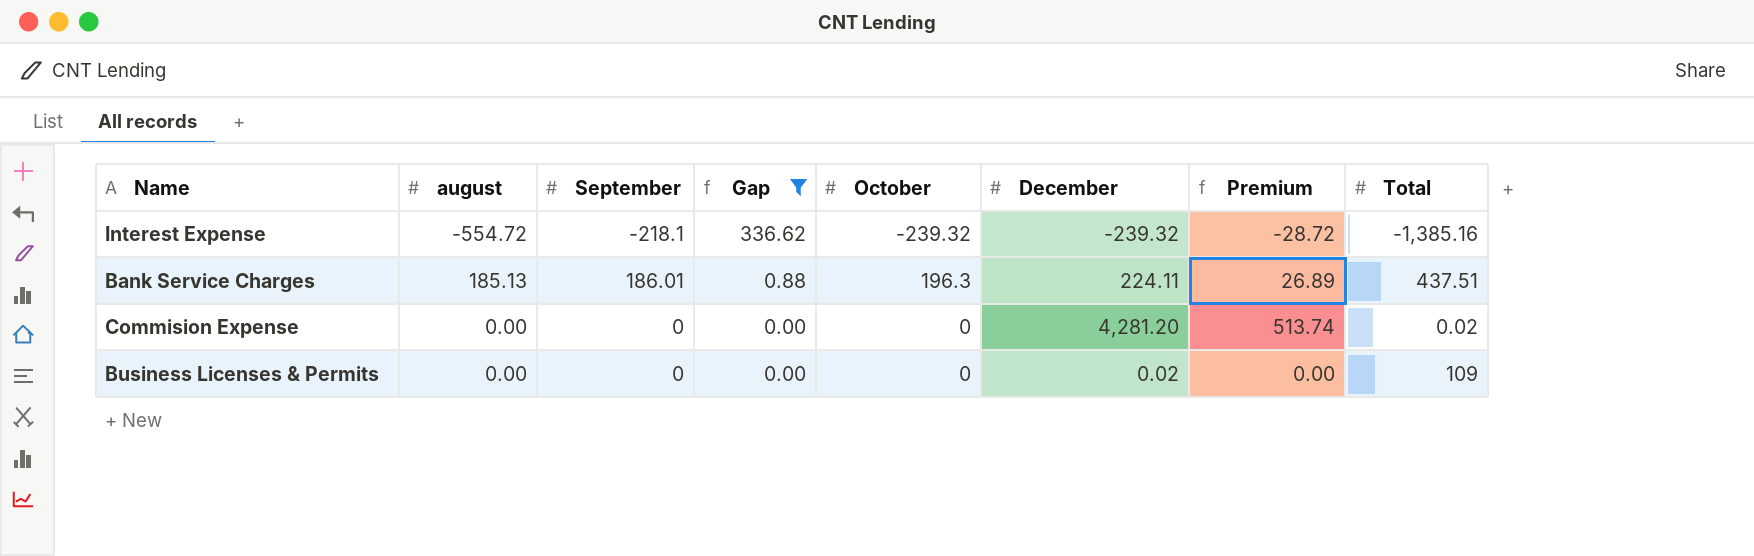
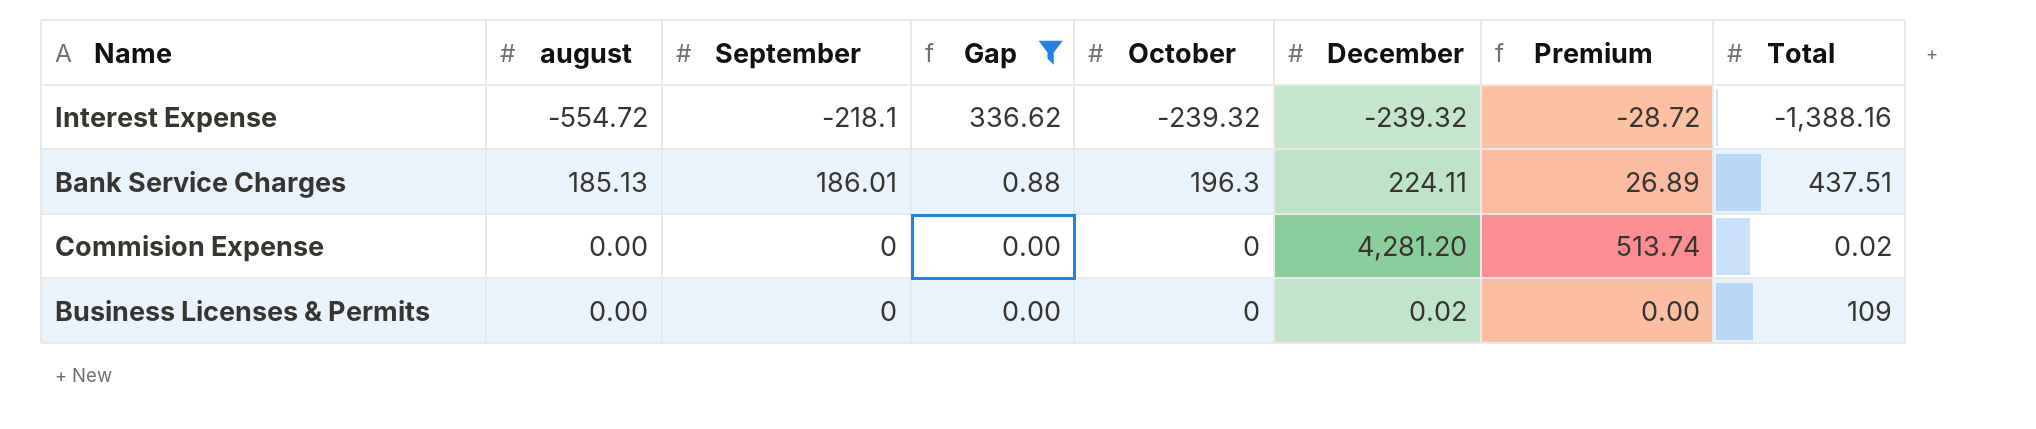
Interest Expense | Total: -1,385.16 -> -1,388.16

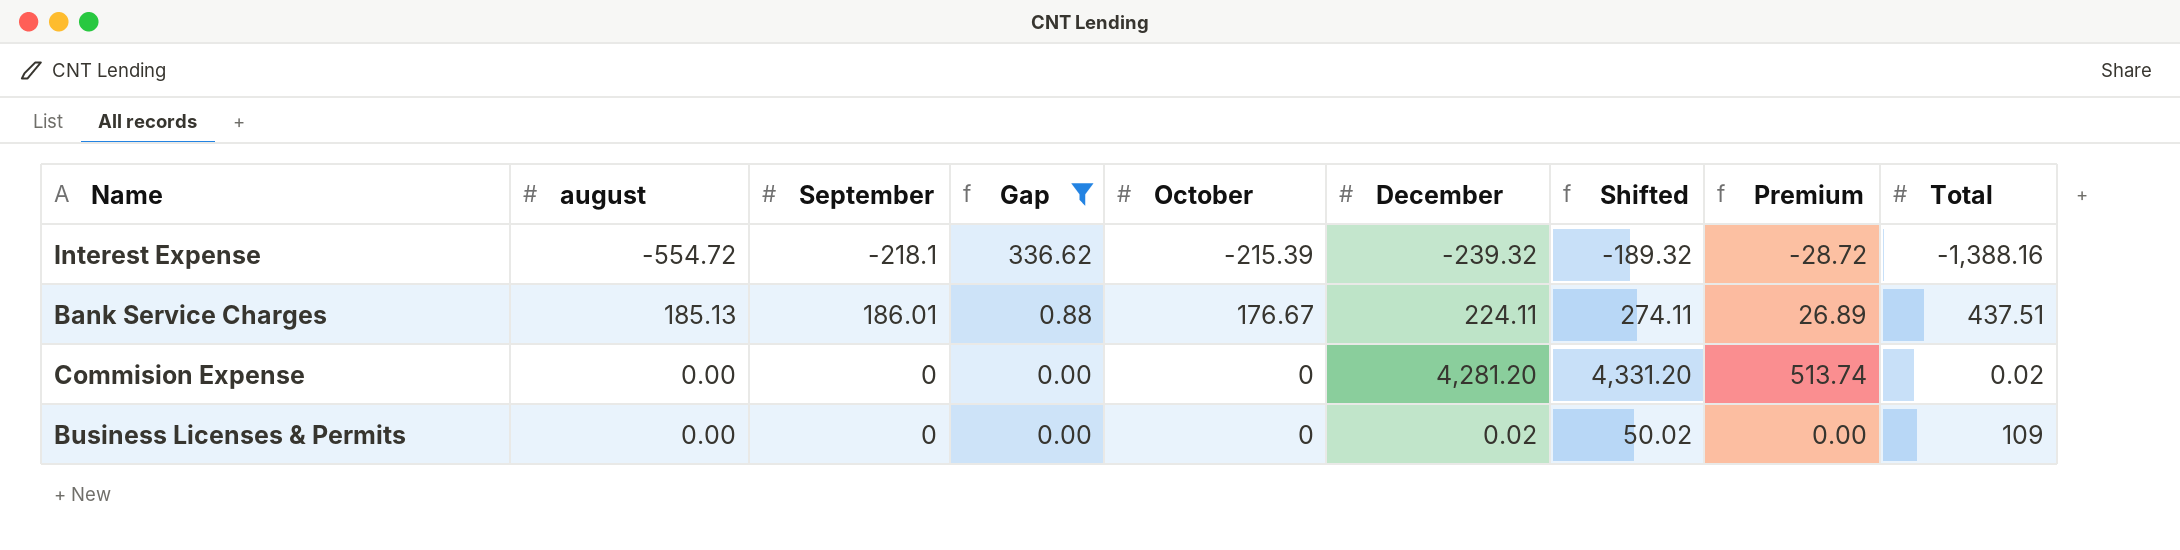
column Shifted | formula: none -> [December] + 50
Interest Expense | October: -239.32 -> -215.39
Bank Service Charges | October: 196.3 -> 176.67

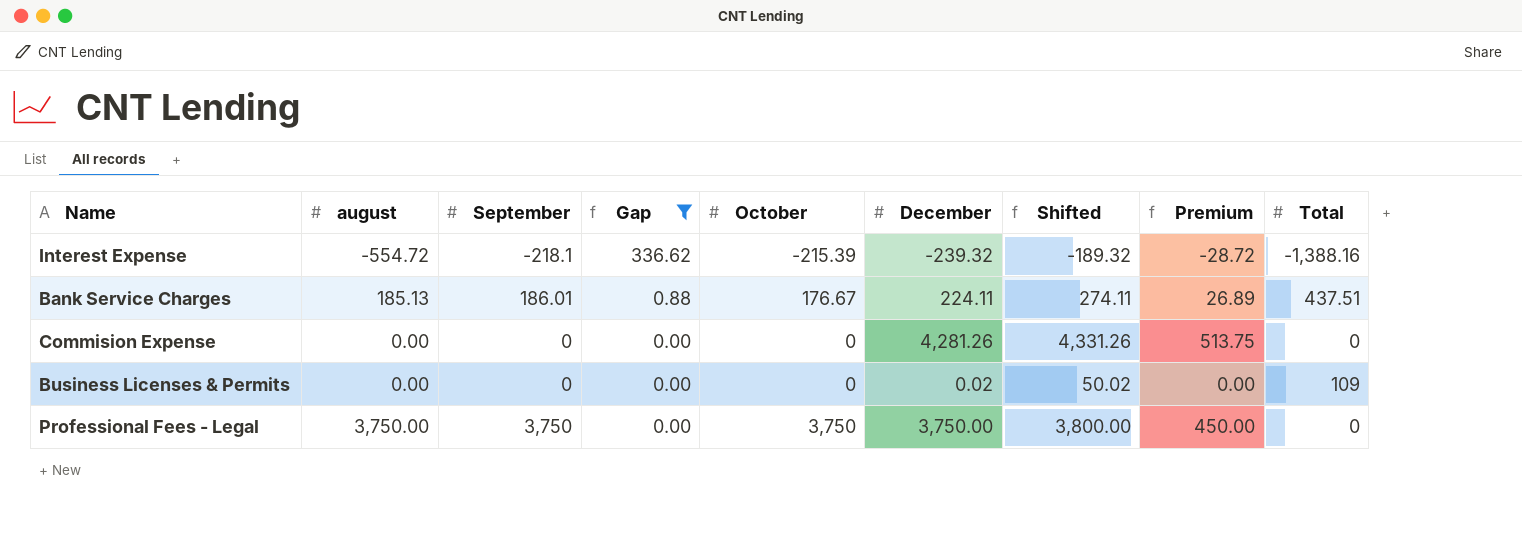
Commision Expense | December: 4,281.20 -> 4,281.26
Commision Expense | Shifted: 4,331.20 -> 4,331.26
Commision Expense | Premium: 513.74 -> 513.75
Commision Expense | Total: 0.02 -> 0
row Professional Fees - Legal: none -> 3,750.00 | 3,750 | 0.00 | 3,750 | 3,750.00 | 3,800.00 | 450.00 | 0

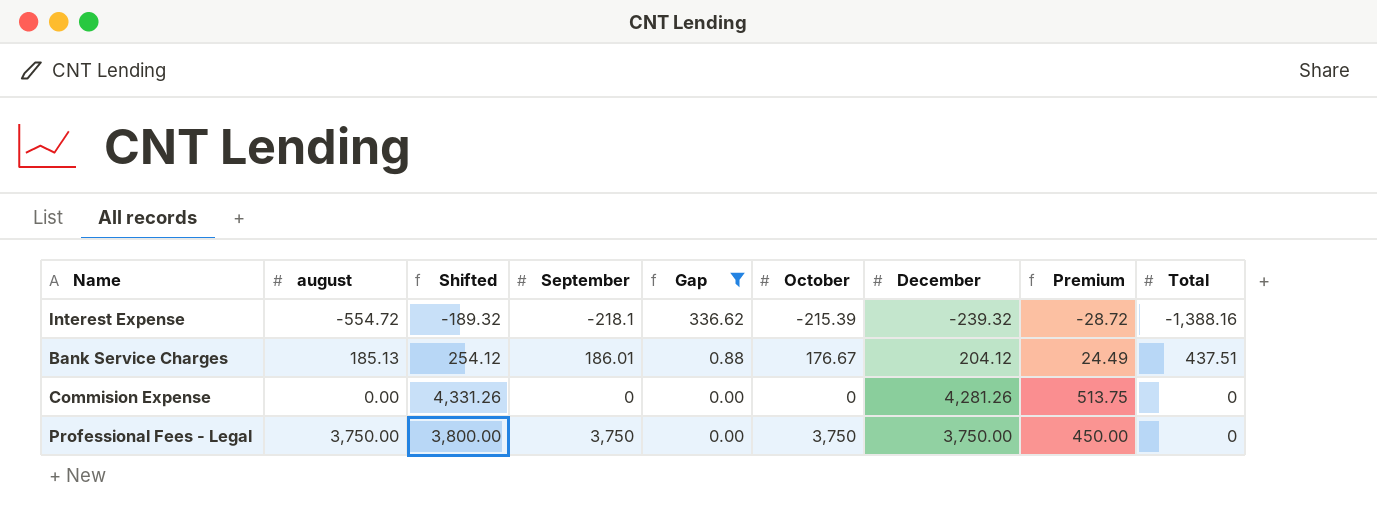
column Shifted | position: 7 -> 3
row Business Licenses & Permits: 0.00 | 0 | 0.00 | 0 | 0.02 | 50.02 | 0.00 | 109 -> none
Bank Service Charges | Shifted: 274.11 -> 254.12
Bank Service Charges | December: 224.11 -> 204.12
Bank Service Charges | Premium: 26.89 -> 24.49

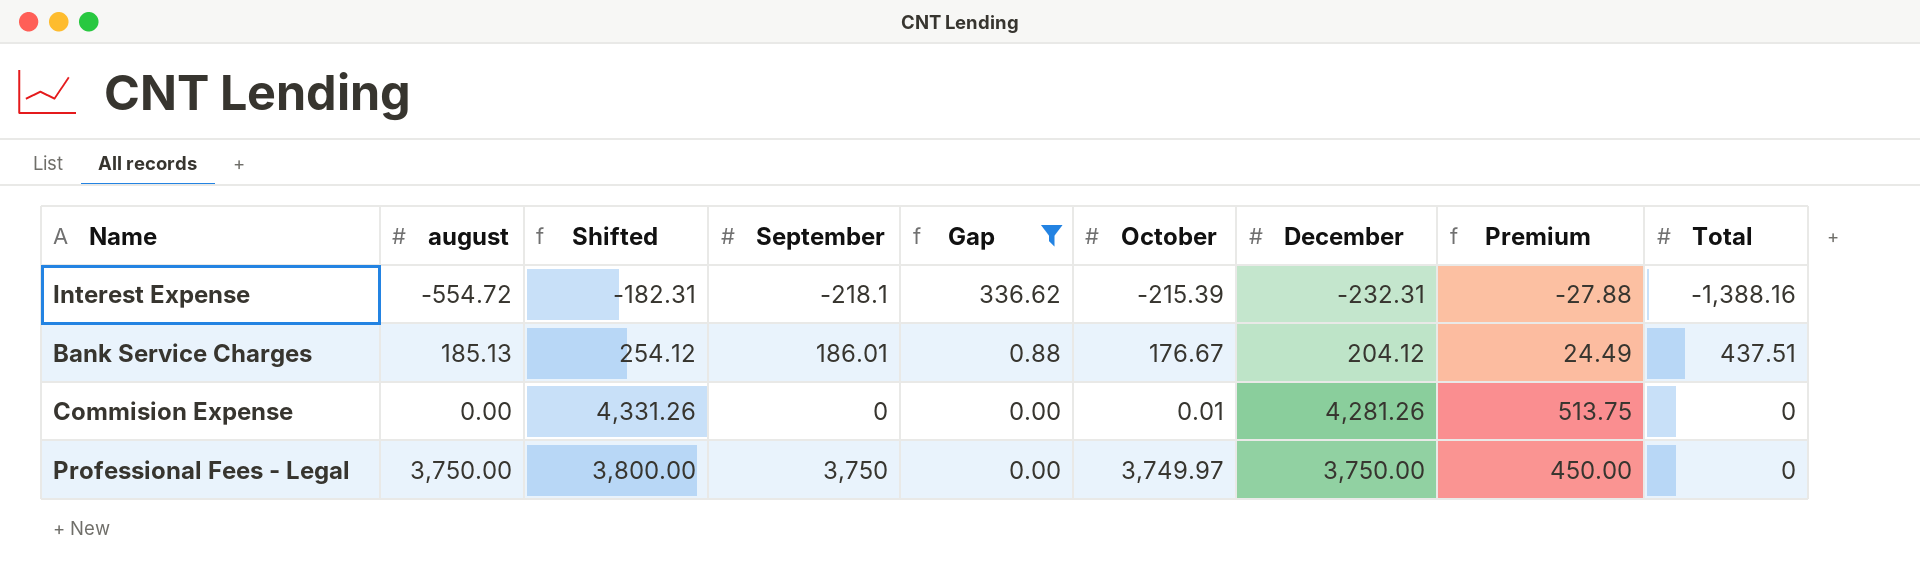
Interest Expense | Shifted: -189.32 -> -182.31
Interest Expense | December: -239.32 -> -232.31
Interest Expense | Premium: -28.72 -> -27.88
Commision Expense | October: 0 -> 0.01
Professional Fees - Legal | October: 3,750 -> 3,749.97

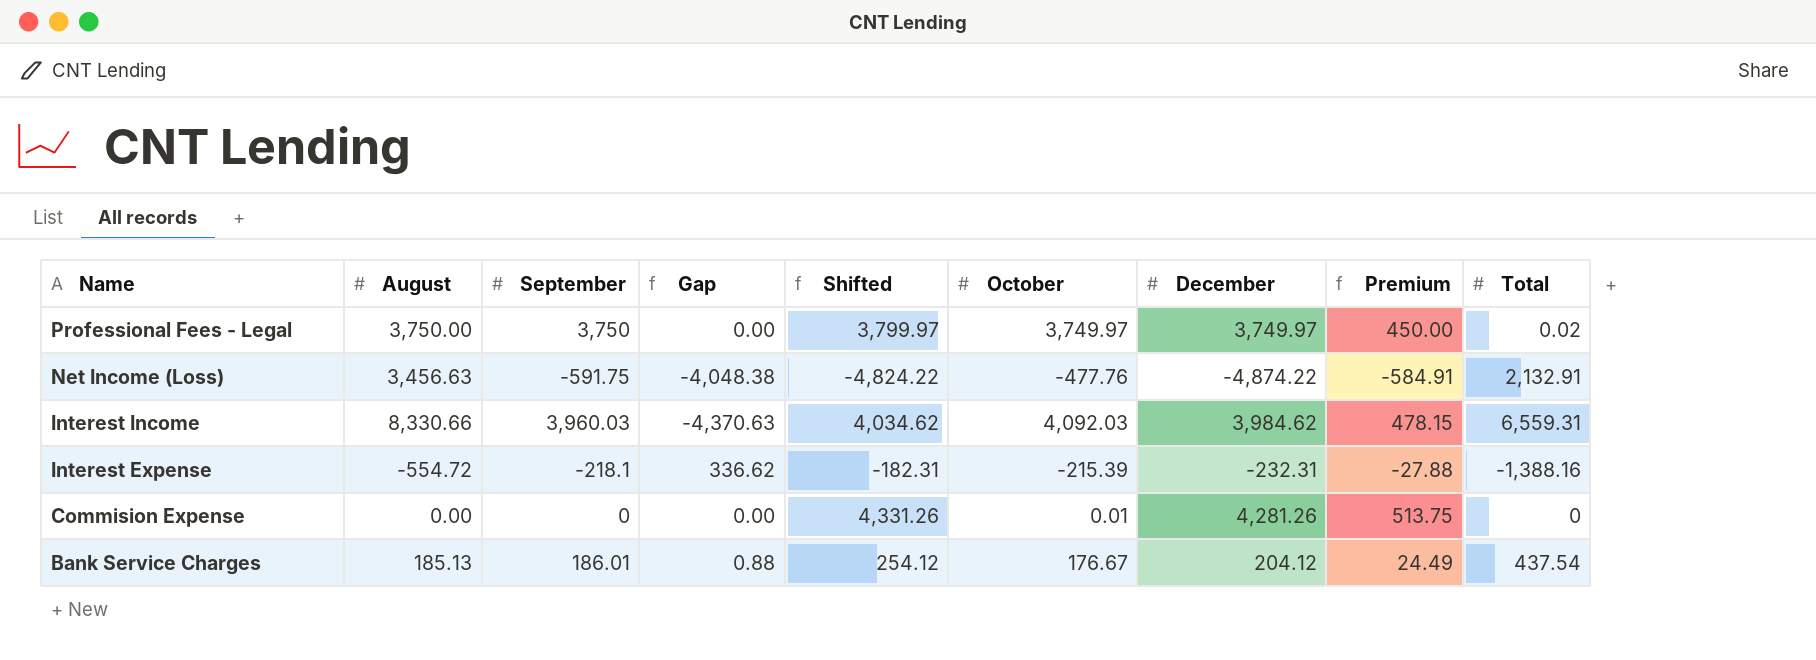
filter: Gap >= 0.00 -> none
row order: Gap descending -> Name descending
column name: august -> August
column Shifted | position: 3 -> 5
Professional Fees - Legal | Shifted: 3,800.00 -> 3,799.97
Professional Fees - Legal | December: 3,750.00 -> 3,749.97
Professional Fees - Legal | Total: 0 -> 0.02
Bank Service Charges | Total: 437.51 -> 437.54

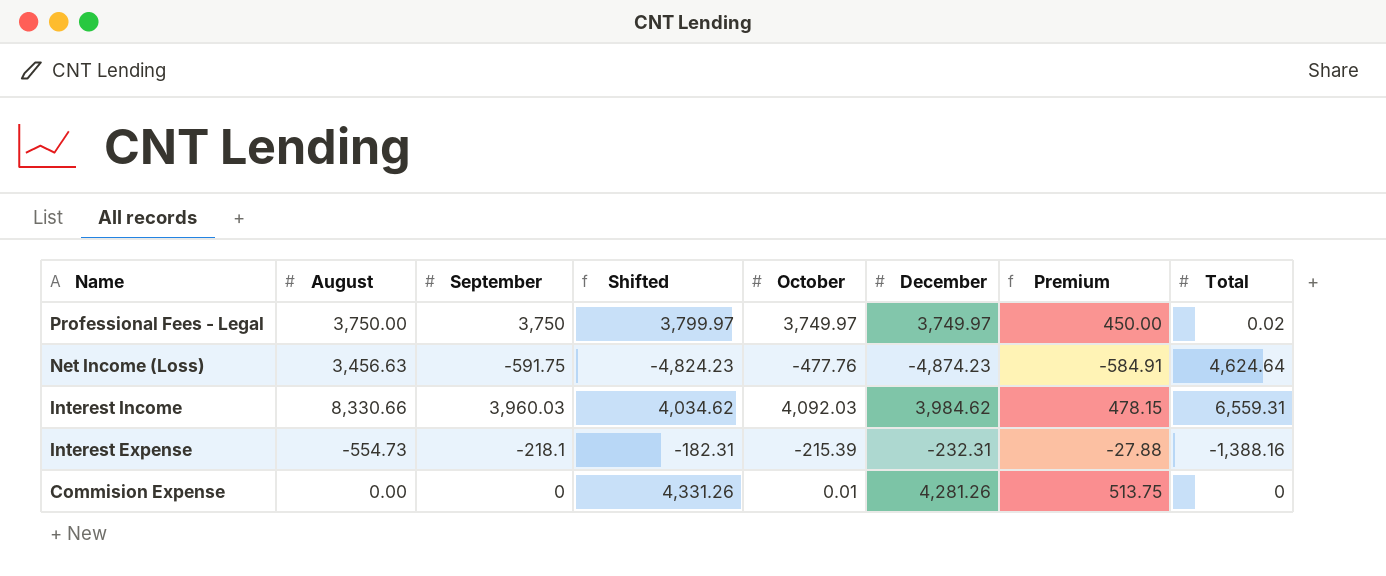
column Gap | formula: [September] - [August] -> none
row Bank Service Charges: 185.13 | 186.01 | 0.88 | 254.12 | 176.67 | 204.12 | 24.49 | 437.54 -> none
Net Income (Loss) | Shifted: -4,824.22 -> -4,824.23
Net Income (Loss) | December: -4,874.22 -> -4,874.23
Net Income (Loss) | Total: 2,132.91 -> 4,624.64
Interest Expense | August: -554.72 -> -554.73

